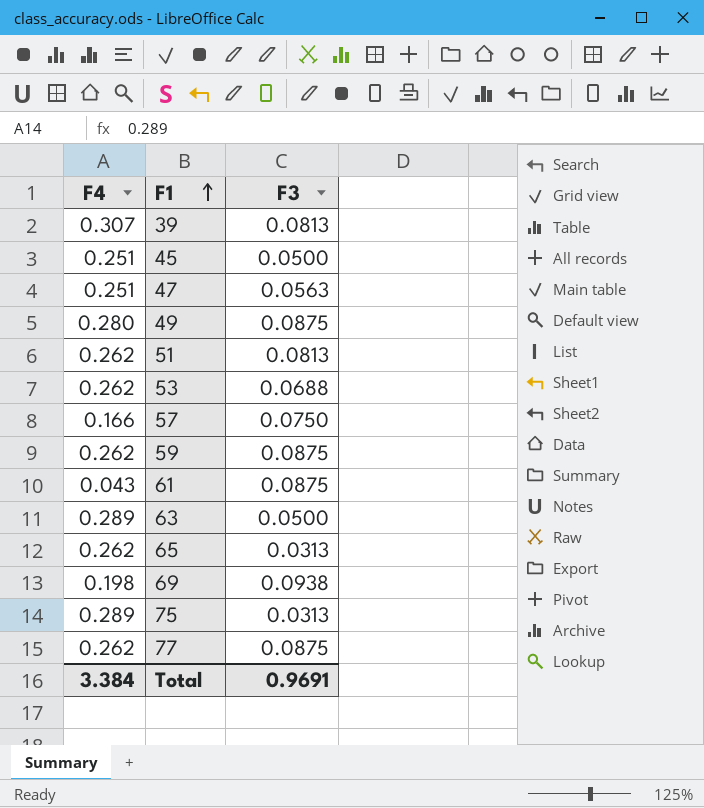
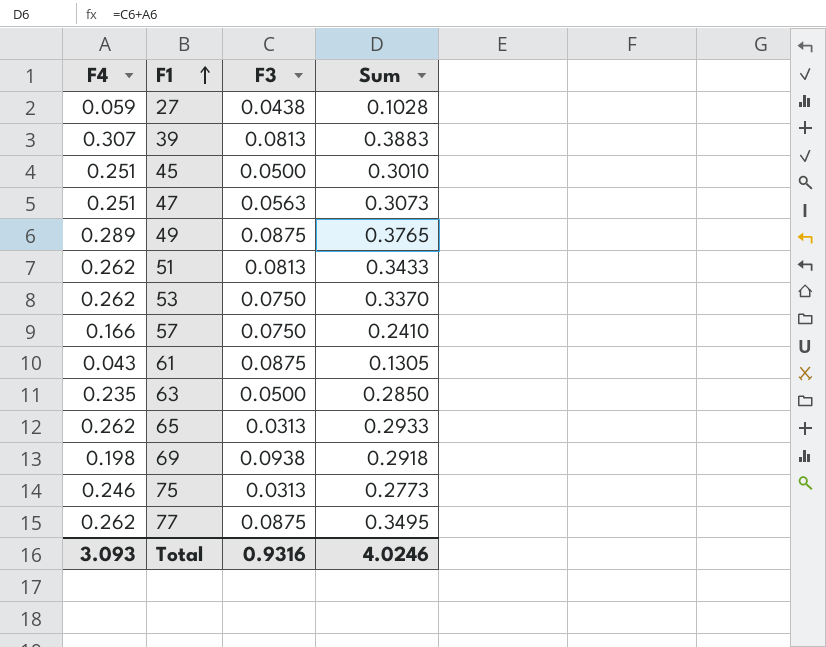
column Sum | formula: none -> [F4] + [F3]
row 59: 0.262 | 0.0875 -> none
row 27: none -> 0.059 | 0.0438 | 0.1028
49 | F4: 0.280 -> 0.289
53 | F3: 0.0688 -> 0.0750
63 | F4: 0.289 -> 0.235
75 | F4: 0.289 -> 0.246
Total | F4: 3.384 -> 3.093
Total | F3: 0.9691 -> 0.9316

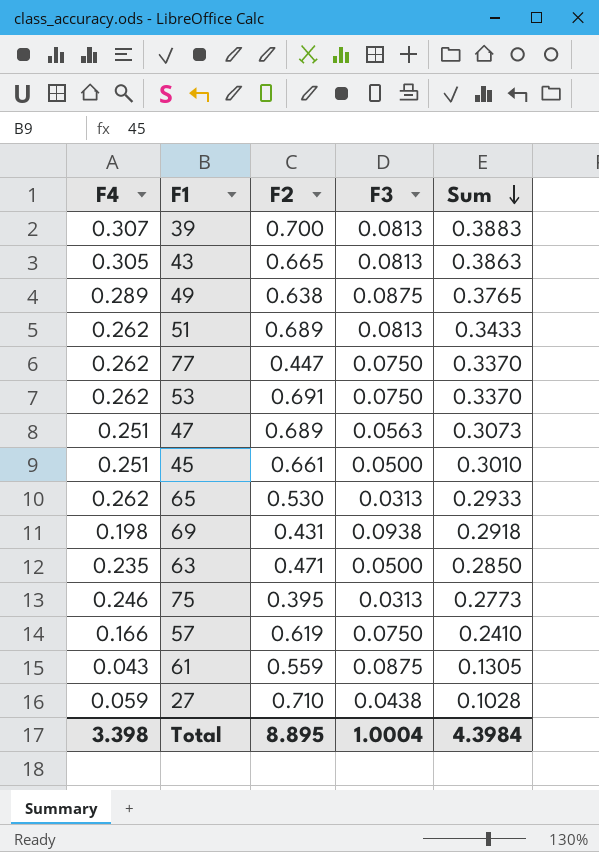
row order: F1 ascending -> Sum descending
column F2 | position: none -> 3
row 43: none -> 0.305 | 0.665 | 0.0813 | 0.3863
77 | F3: 0.0875 -> 0.0750
77 | Sum: 0.3495 -> 0.3370
Total | F4: 3.093 -> 3.398
Total | F3: 0.9316 -> 1.0004
Total | Sum: 4.0246 -> 4.3984

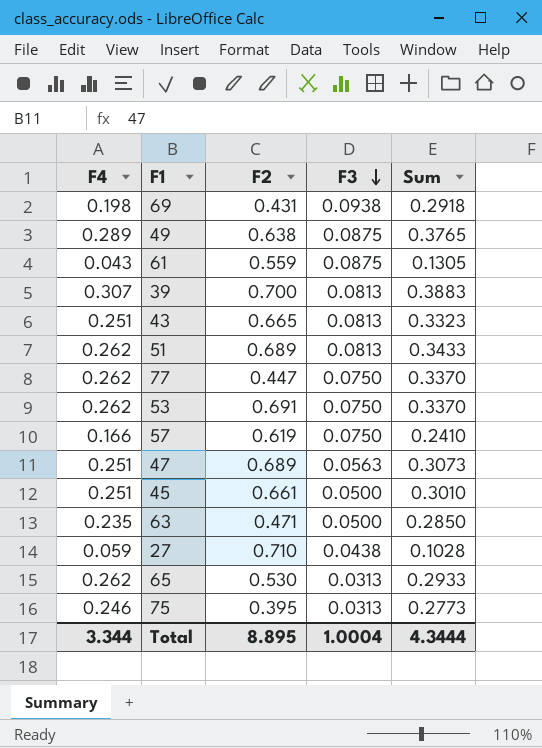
row order: Sum descending -> F3 descending
43 | F4: 0.305 -> 0.251
43 | Sum: 0.3863 -> 0.3323
Total | F4: 3.398 -> 3.344
Total | Sum: 4.3984 -> 4.3444

